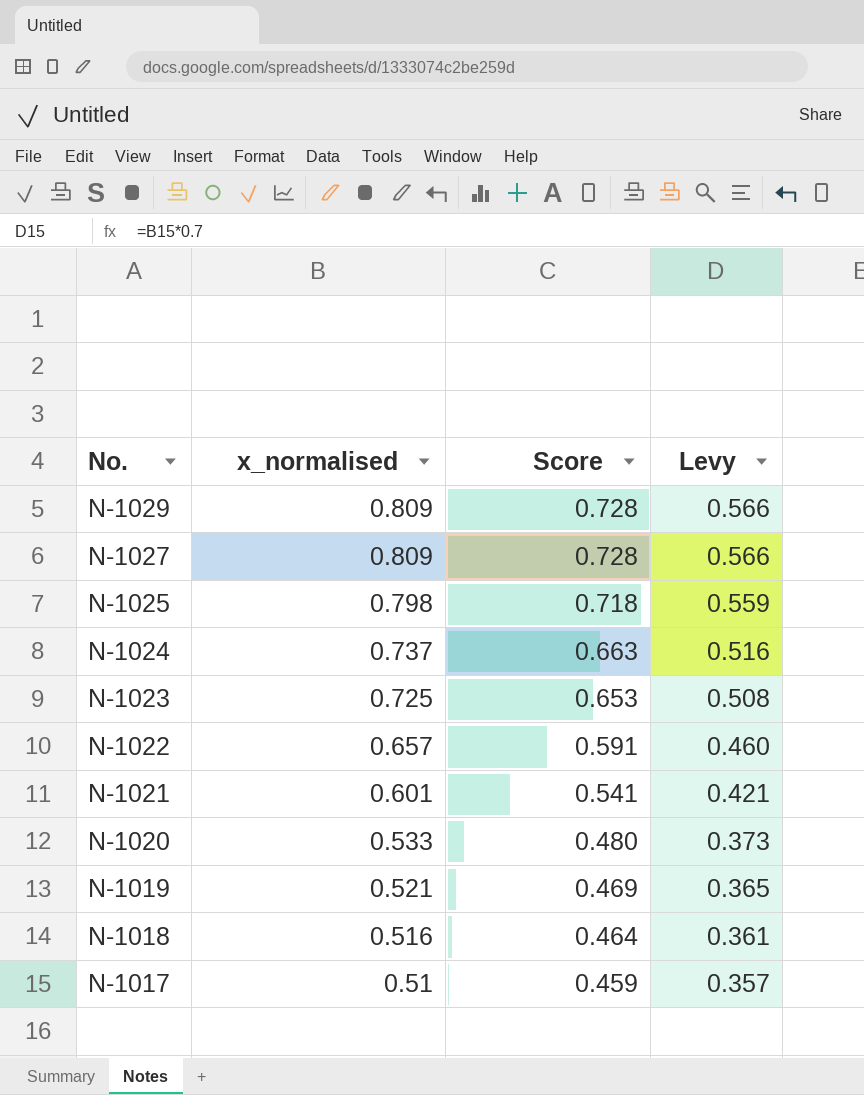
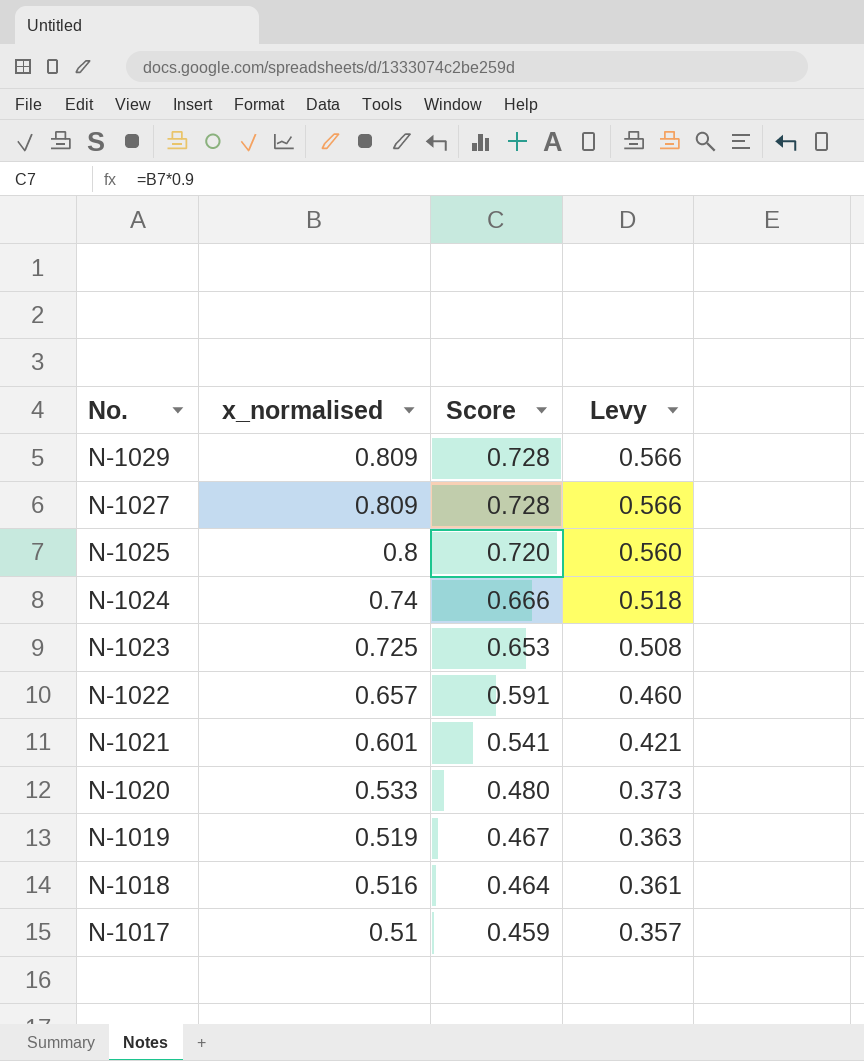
N-1025 | x_normalised: 0.798 -> 0.8
N-1025 | Score: 0.718 -> 0.720
N-1025 | Levy: 0.559 -> 0.560
N-1024 | x_normalised: 0.737 -> 0.74
N-1024 | Score: 0.663 -> 0.666
N-1024 | Levy: 0.516 -> 0.518
N-1019 | x_normalised: 0.521 -> 0.519
N-1019 | Score: 0.469 -> 0.467
N-1019 | Levy: 0.365 -> 0.363

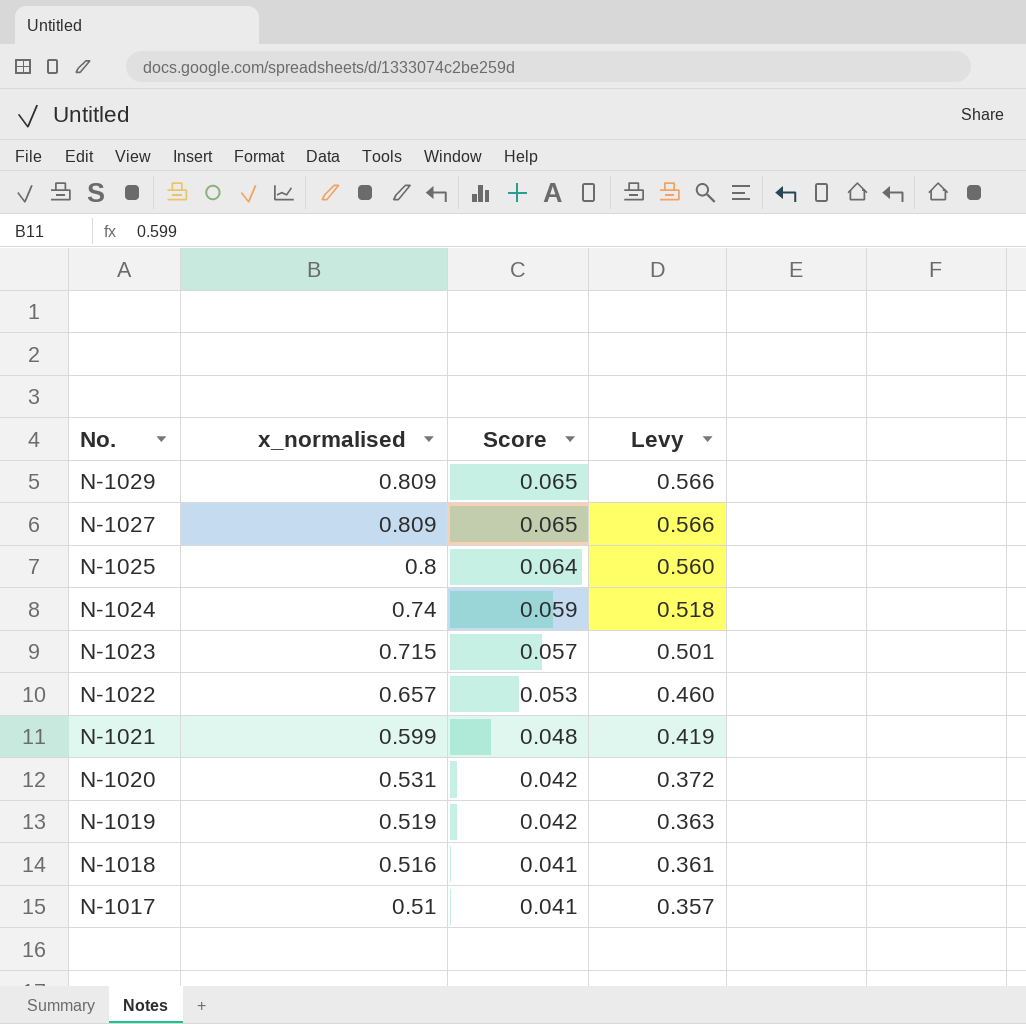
column Score | formula: [x_normalised] * 0.9 -> [x_normalised] * 0.08
N-1023 | x_normalised: 0.725 -> 0.715
N-1023 | Levy: 0.508 -> 0.501
N-1021 | x_normalised: 0.601 -> 0.599
N-1021 | Levy: 0.421 -> 0.419
N-1020 | x_normalised: 0.533 -> 0.531
N-1020 | Levy: 0.373 -> 0.372

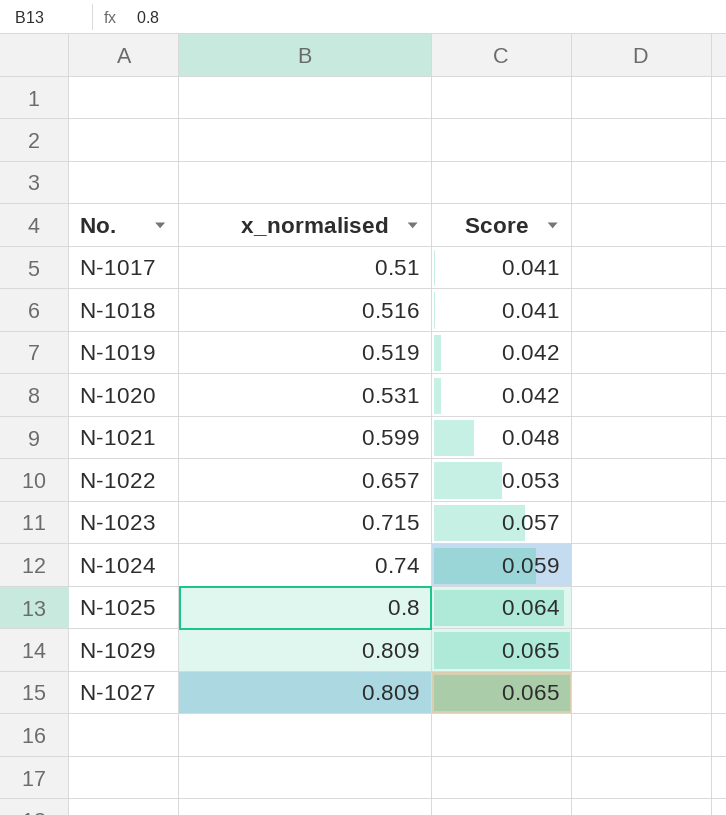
row order: No. descending -> x_normalised ascending
column Levy | formula: [x_normalised] * 0.7 -> none

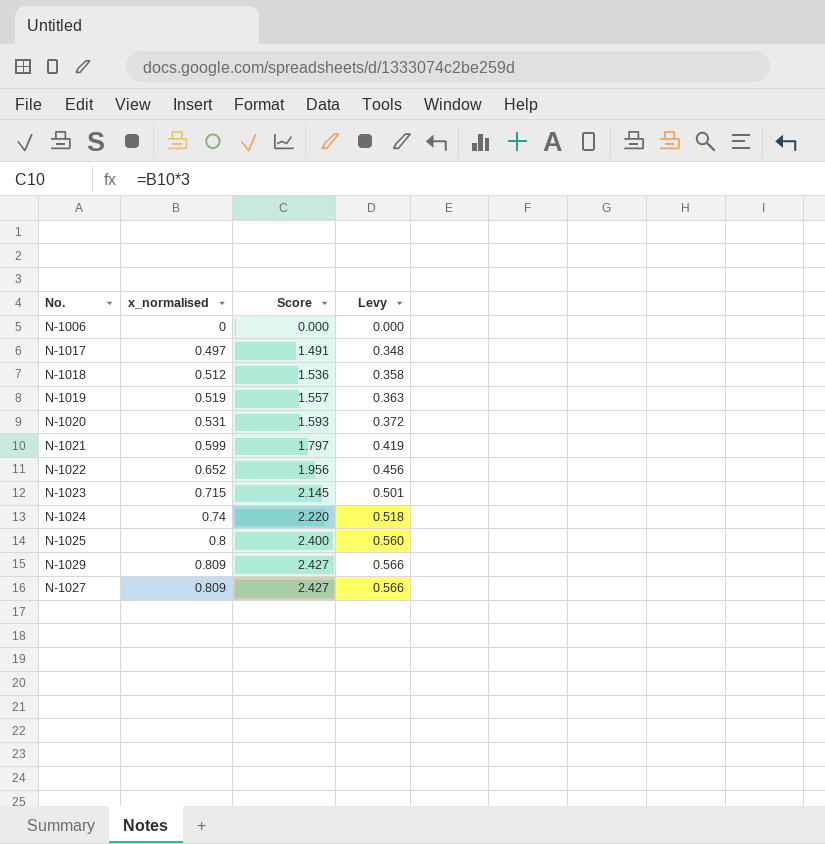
column Score | formula: [x_normalised] * 0.08 -> [x_normalised] * 3
column Levy | formula: none -> [x_normalised] * 0.7
row N-1006: none -> 0 | 0.000 | 0.000
N-1017 | x_normalised: 0.51 -> 0.497
N-1018 | x_normalised: 0.516 -> 0.512
N-1022 | x_normalised: 0.657 -> 0.652

